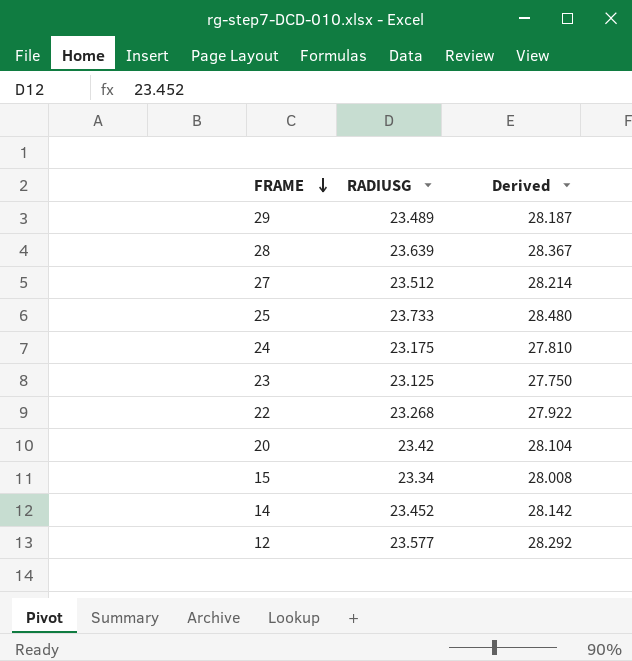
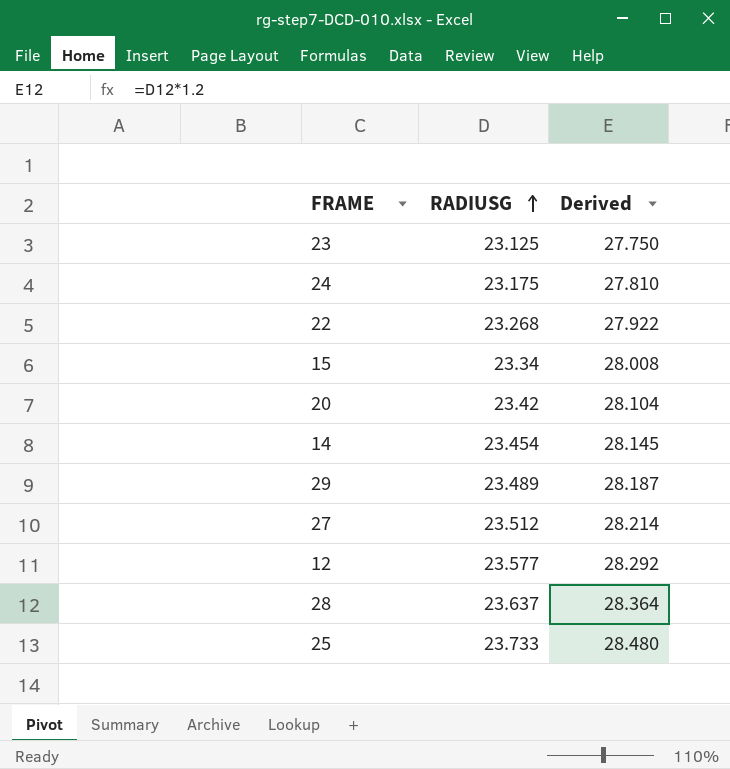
row order: FRAME descending -> RADIUSG ascending
14 | RADIUSG: 23.452 -> 23.454
14 | Derived: 28.142 -> 28.145
28 | RADIUSG: 23.639 -> 23.637
28 | Derived: 28.367 -> 28.364

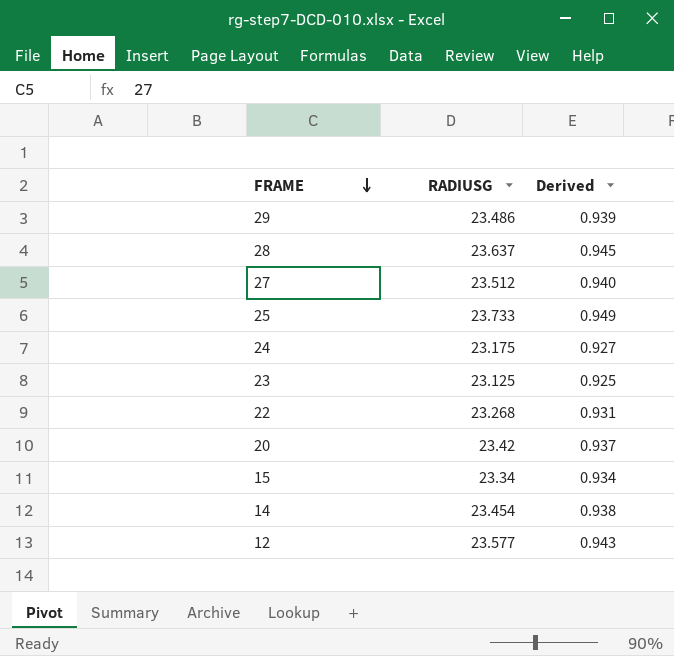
row order: RADIUSG ascending -> FRAME descending
column Derived | formula: [RADIUSG] * 1.2 -> [RADIUSG] * 0.04
29 | RADIUSG: 23.489 -> 23.486

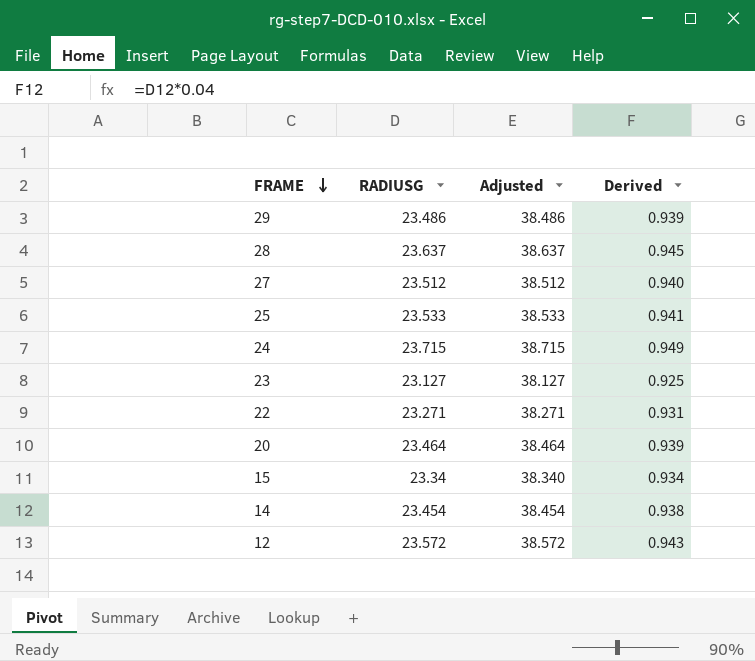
column Adjusted | formula: none -> [RADIUSG] + 15
25 | RADIUSG: 23.733 -> 23.533
25 | Derived: 0.949 -> 0.941
24 | RADIUSG: 23.175 -> 23.715
24 | Derived: 0.927 -> 0.949
23 | RADIUSG: 23.125 -> 23.127
22 | RADIUSG: 23.268 -> 23.271
20 | RADIUSG: 23.42 -> 23.464
20 | Derived: 0.937 -> 0.939
12 | RADIUSG: 23.577 -> 23.572

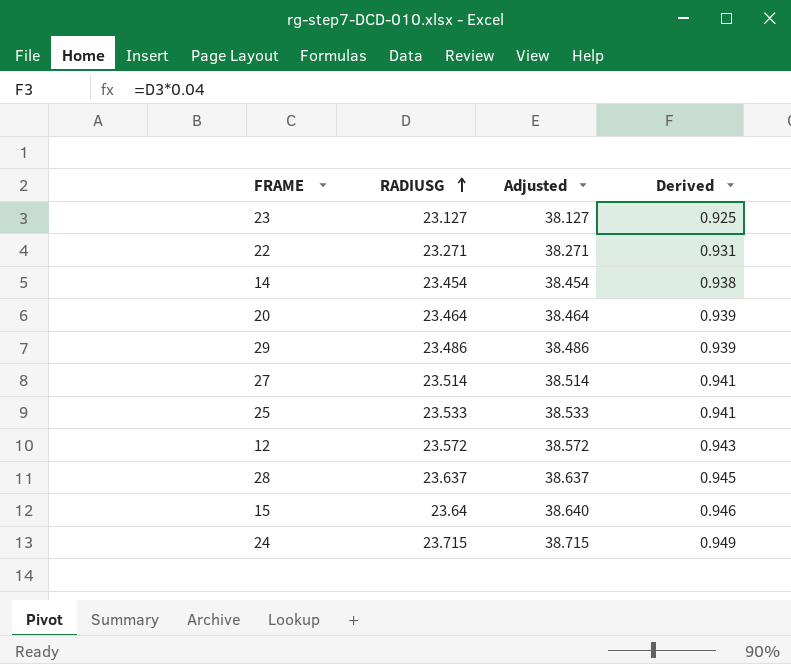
row order: FRAME descending -> RADIUSG ascending
27 | RADIUSG: 23.512 -> 23.514
27 | Adjusted: 38.512 -> 38.514
27 | Derived: 0.940 -> 0.941
15 | RADIUSG: 23.34 -> 23.64
15 | Adjusted: 38.340 -> 38.640
15 | Derived: 0.934 -> 0.946

